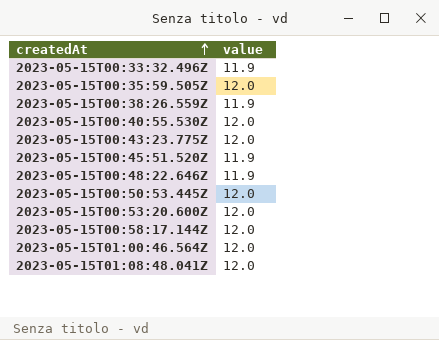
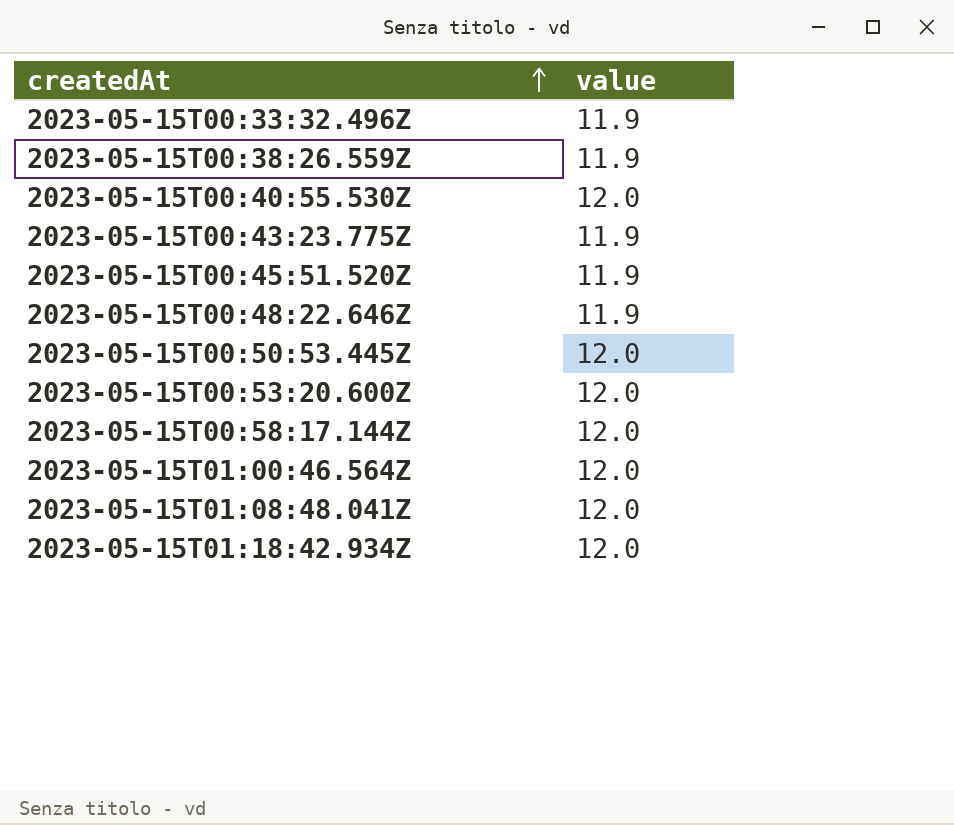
row 2023-05-15T00:35:59.505Z: 12.0 -> none
2023-05-15T00:43:23.775Z | value: 12.0 -> 11.9
row 2023-05-15T01:18:42.934Z: none -> 12.0

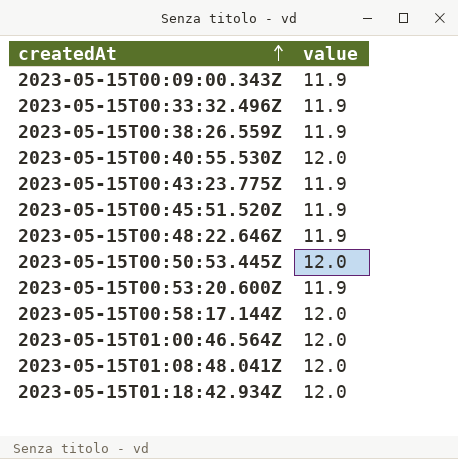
row 2023-05-15T00:09:00.343Z: none -> 11.9
2023-05-15T00:53:20.600Z | value: 12.0 -> 11.9

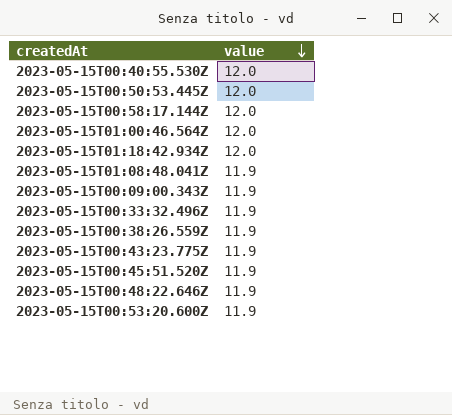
row order: createdAt ascending -> value descending
2023-05-15T01:08:48.041Z | value: 12.0 -> 11.9

